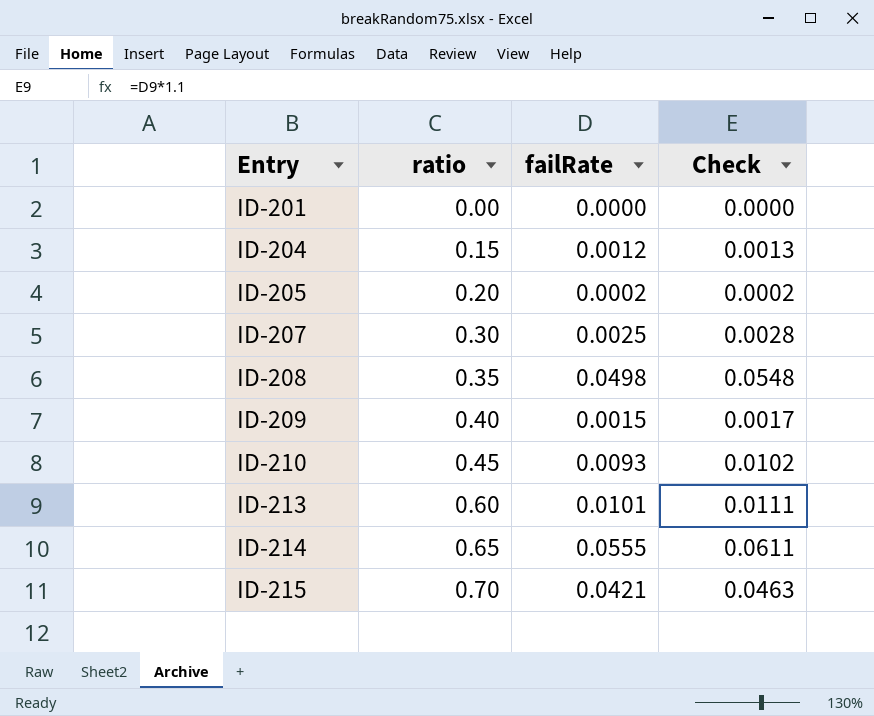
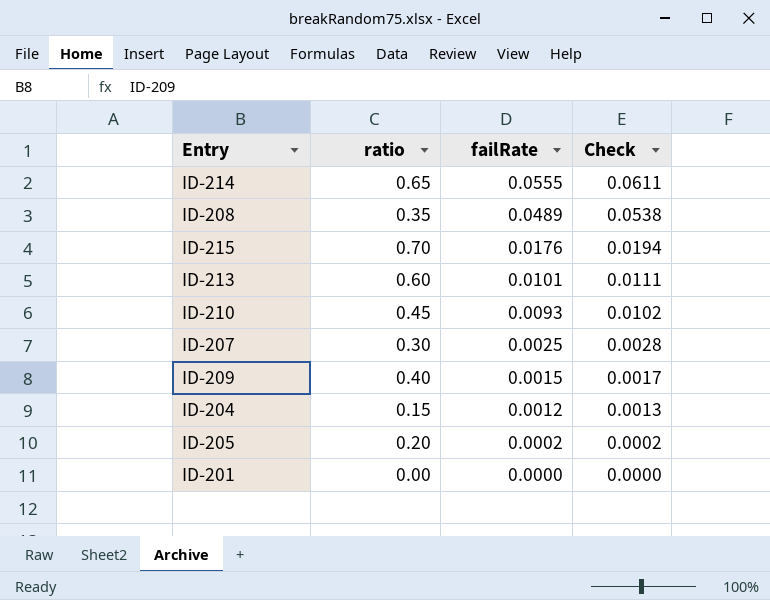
row order: Entry ascending -> failRate descending
ID-208 | failRate: 0.0498 -> 0.0489
ID-208 | Check: 0.0548 -> 0.0538
ID-215 | failRate: 0.0421 -> 0.0176
ID-215 | Check: 0.0463 -> 0.0194

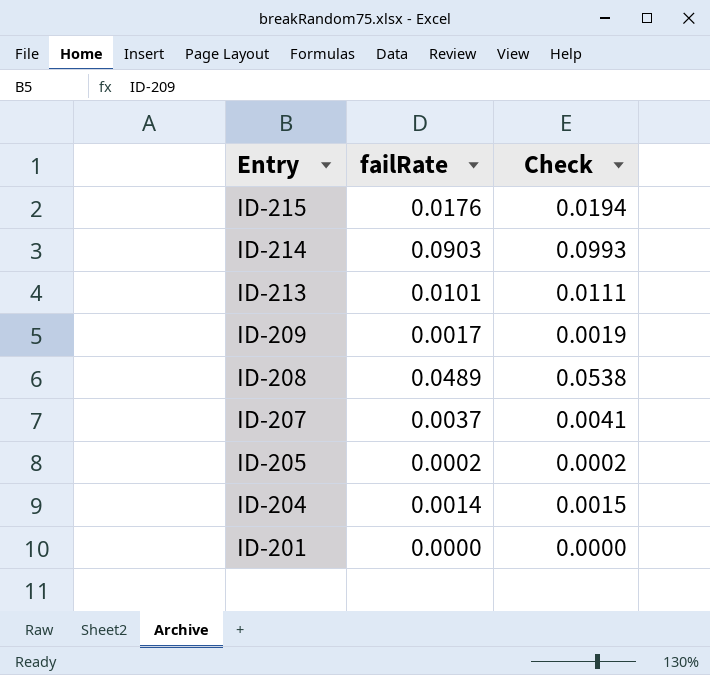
row order: failRate descending -> Entry descending
column ratio | position: 2 -> none
row ID-210: 0.45 | 0.0093 | 0.0102 -> none
ID-214 | failRate: 0.0555 -> 0.0903
ID-214 | Check: 0.0611 -> 0.0993
ID-209 | failRate: 0.0015 -> 0.0017
ID-209 | Check: 0.0017 -> 0.0019
ID-207 | failRate: 0.0025 -> 0.0037
ID-207 | Check: 0.0028 -> 0.0041
ID-204 | failRate: 0.0012 -> 0.0014
ID-204 | Check: 0.0013 -> 0.0015

